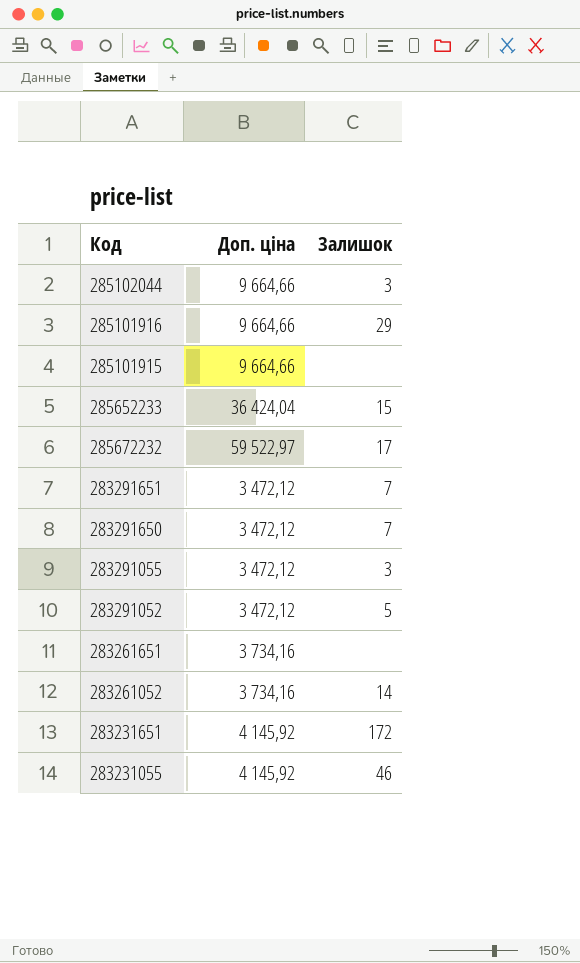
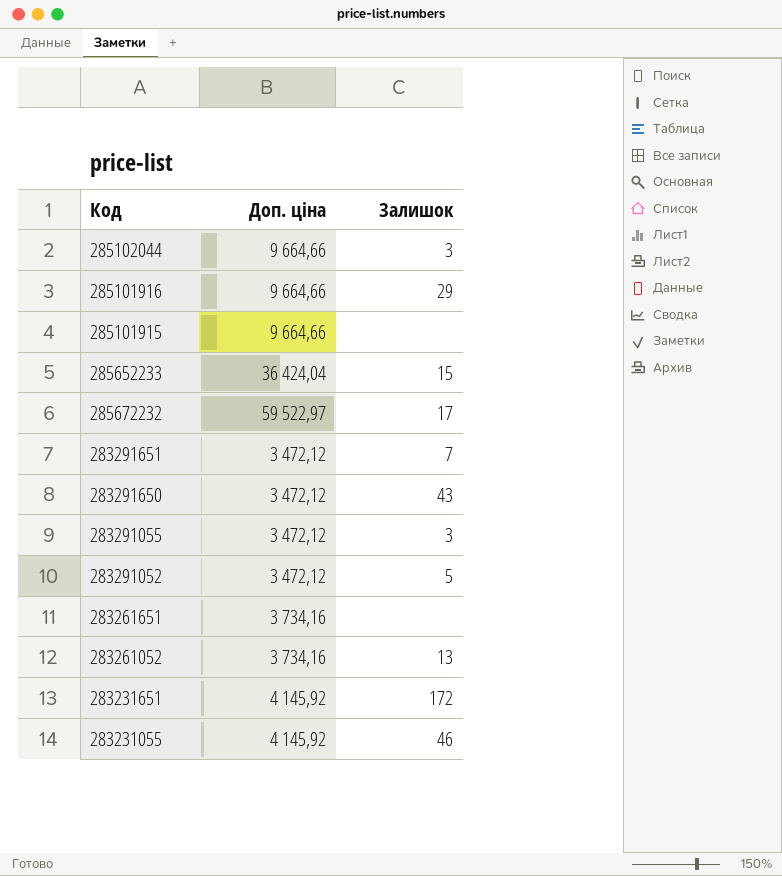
283291650 | Залишок: 7 -> 43
283261052 | Залишок: 14 -> 13

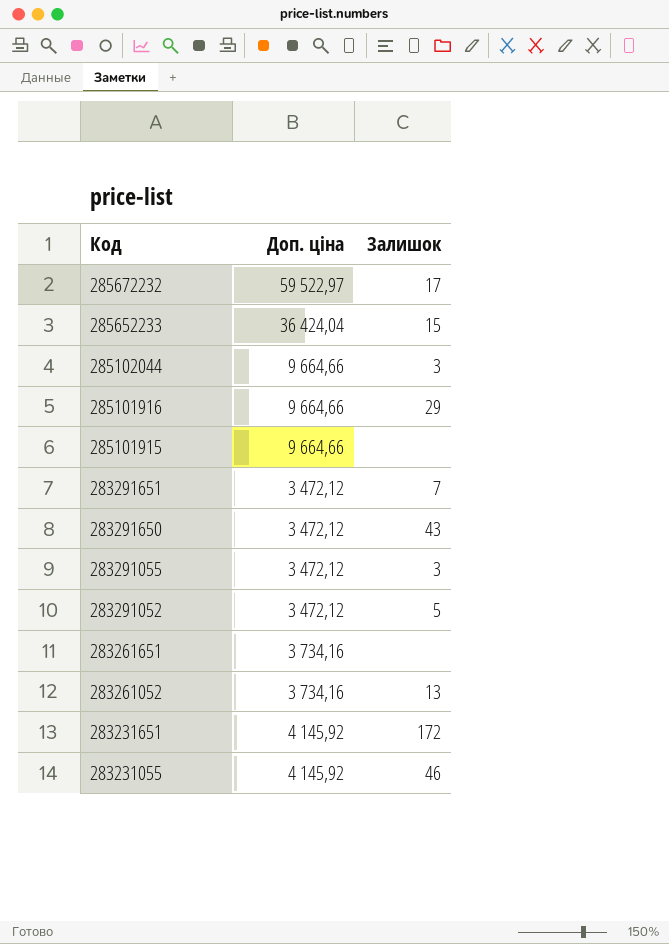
row order: none -> Код descending

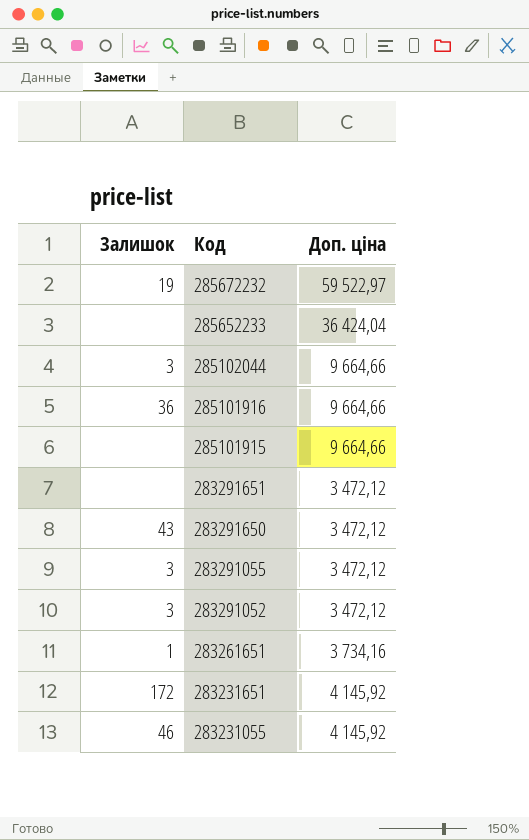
column Залишок | position: 3 -> 1
row 283261052: 3 734,16 | 13 -> none
285672232 | Залишок: 17 -> 19
285652233 | Залишок: 15 -> none
285101916 | Залишок: 29 -> 36
283291651 | Залишок: 7 -> none
283291052 | Залишок: 5 -> 3
283261651 | Залишок: none -> 1

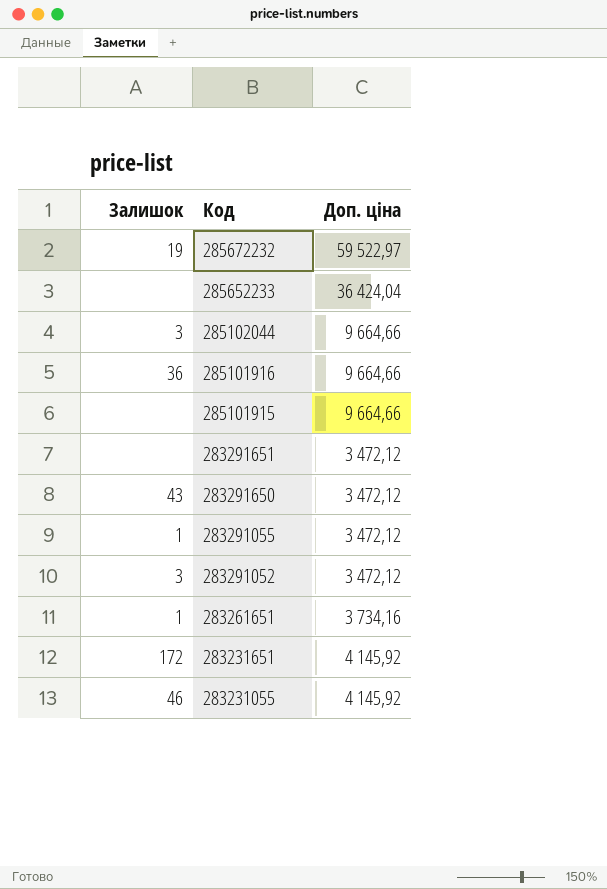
283291055 | Залишок: 3 -> 1

